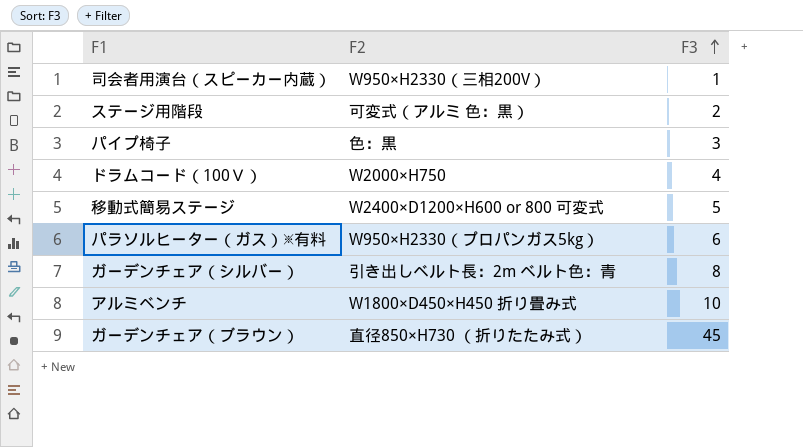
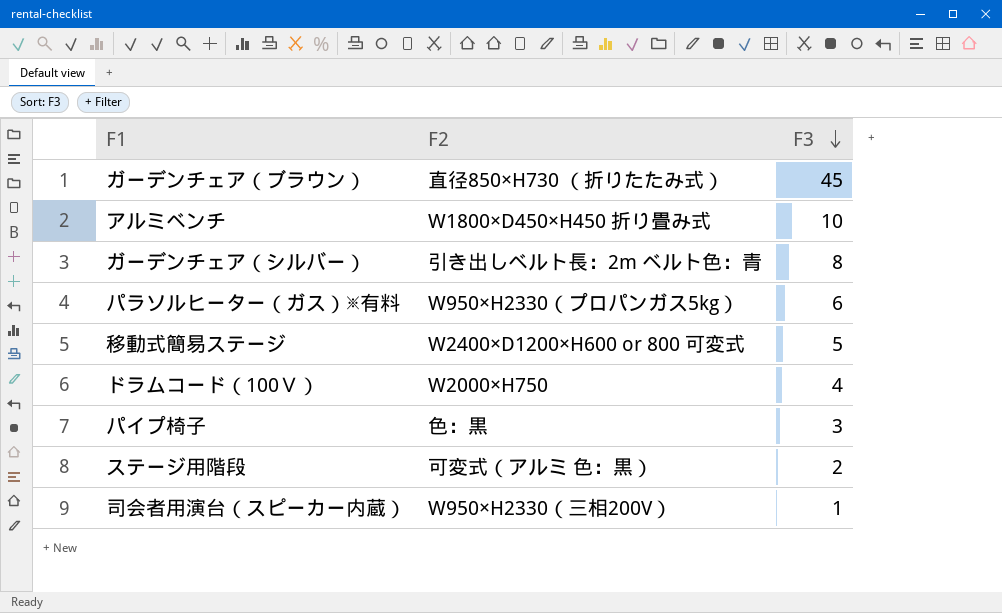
row order: F3 ascending -> F3 descending

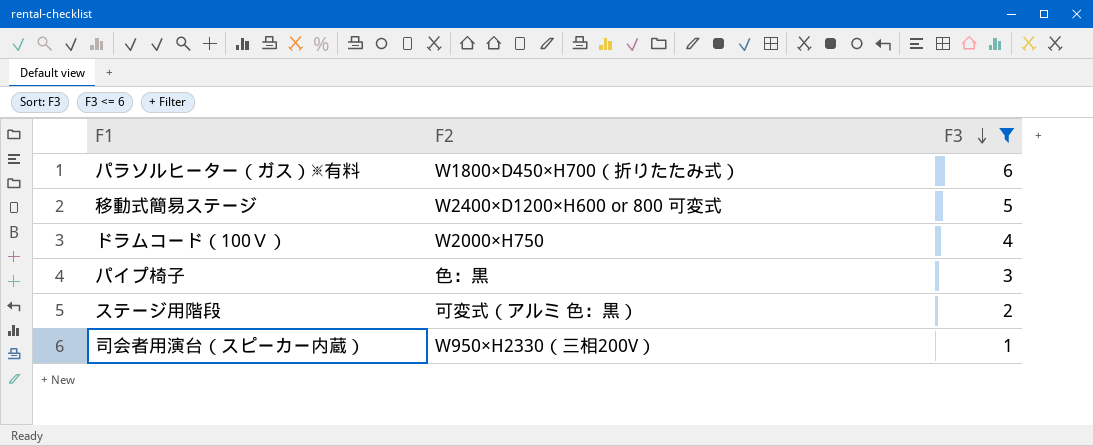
filter: none -> F3 <= 6
パラソルヒーター（ガス）※有料 | F2: W950×H2330（プロパンガス5kg） -> W1800×D450×H700（折りたたみ式）

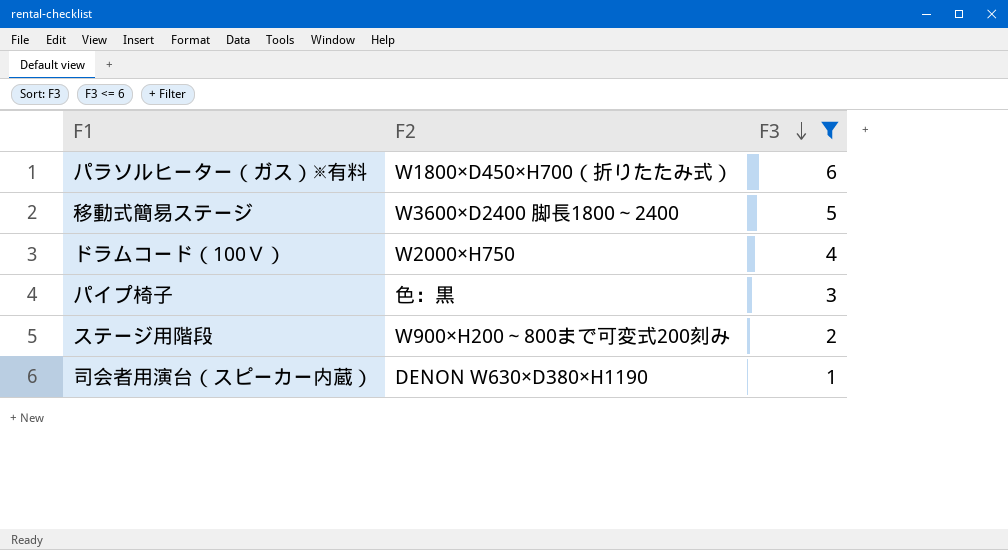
移動式簡易ステージ | F2: W2400×D1200×H600 or 800 可変式 -> W3600×D2400 脚長1800～2400
ステージ用階段 | F2: 可変式（アルミ 色：黒） -> W900×H200～800まで可変式200刻み
司会者用演台（スピーカー内蔵） | F2: W950×H2330（三相200V） -> DENON W630×D380×H1190

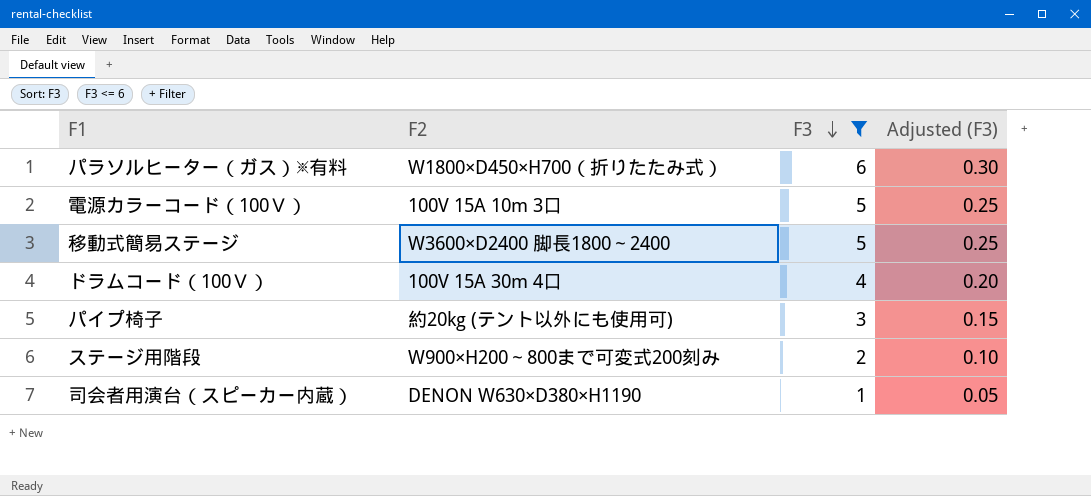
column Adjusted (F3) | formula: none -> [F3] * 0.05
row 電源カラーコード（100Ｖ）: none -> 100V 15A 10m 3口 | 5 | 0.25
ドラムコード（100Ｖ） | F2: W2000×H750 -> 100V 15A 30m 4口
パイプ椅子 | F2: 色：黒 -> 約20kg (テント以外にも使用可)

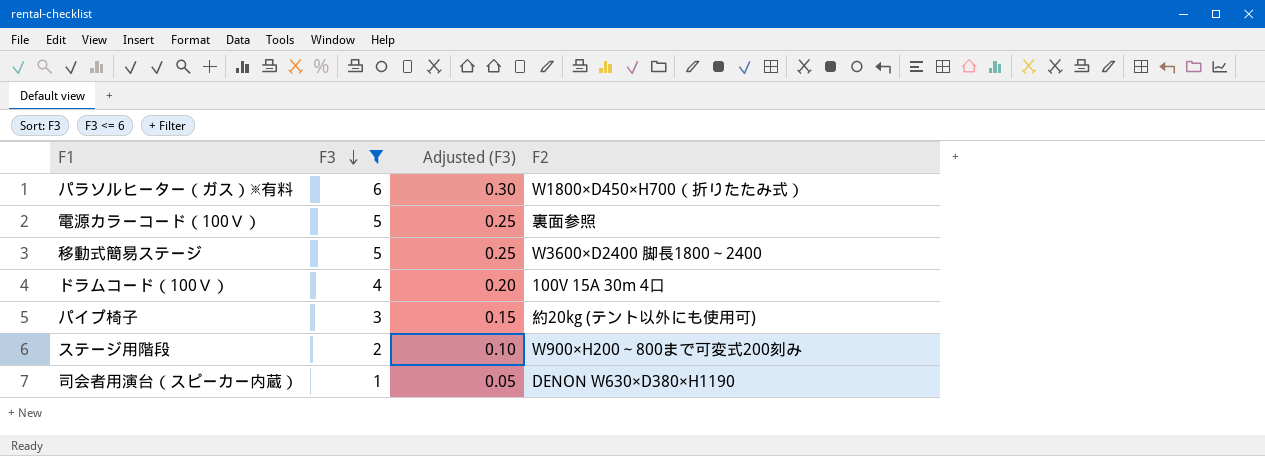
column F2 | position: 2 -> 4
電源カラーコード（100Ｖ） | F2: 100V 15A 10m 3口 -> 裏面参照

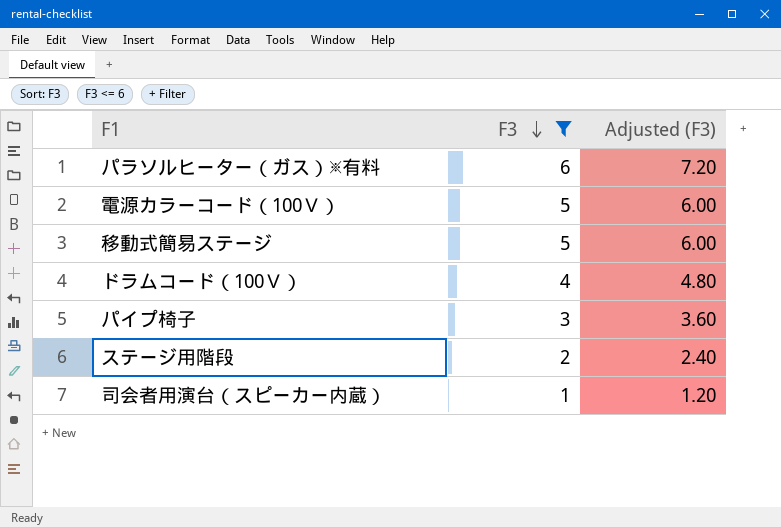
column F2 | position: 4 -> none
column Adjusted (F3) | formula: [F3] * 0.05 -> [F3] * 1.2

